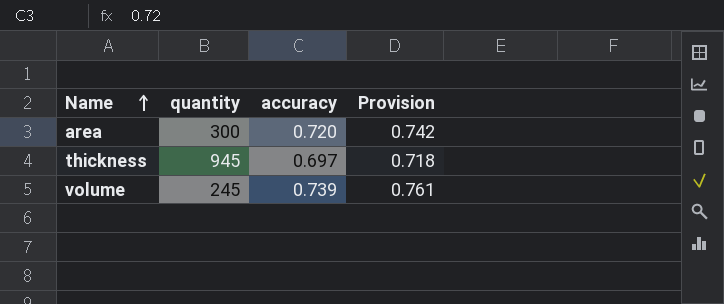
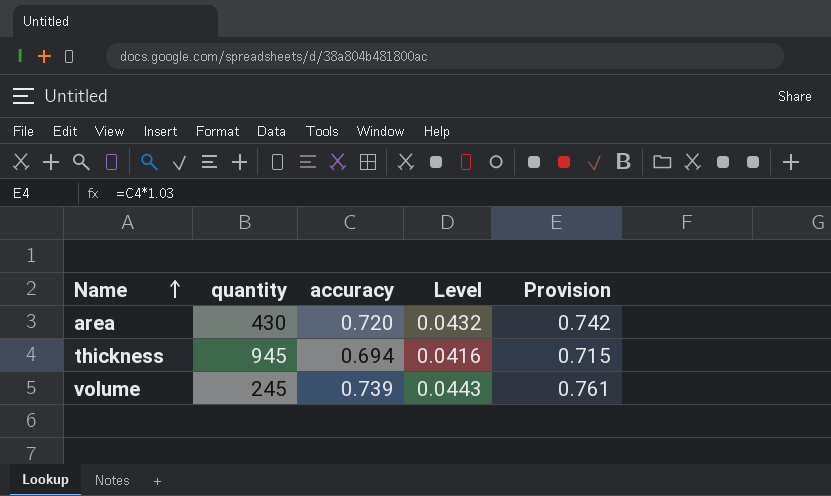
column Level | formula: none -> [accuracy] * 0.06
area | quantity: 300 -> 430
thickness | accuracy: 0.697 -> 0.694
thickness | Provision: 0.718 -> 0.715

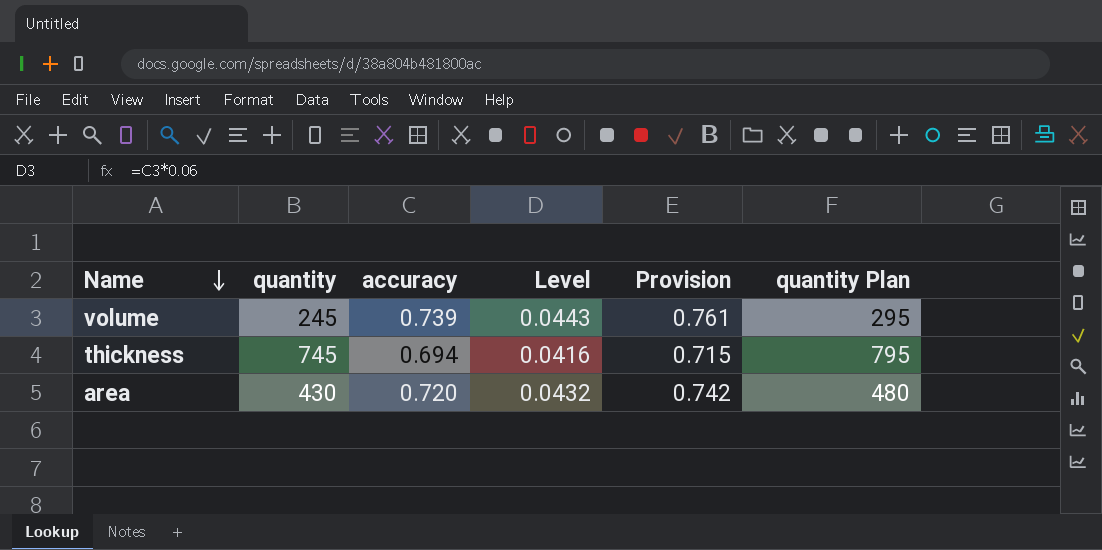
row order: Name ascending -> Name descending
column quantity Plan | formula: none -> [quantity] + 50
thickness | quantity: 945 -> 745

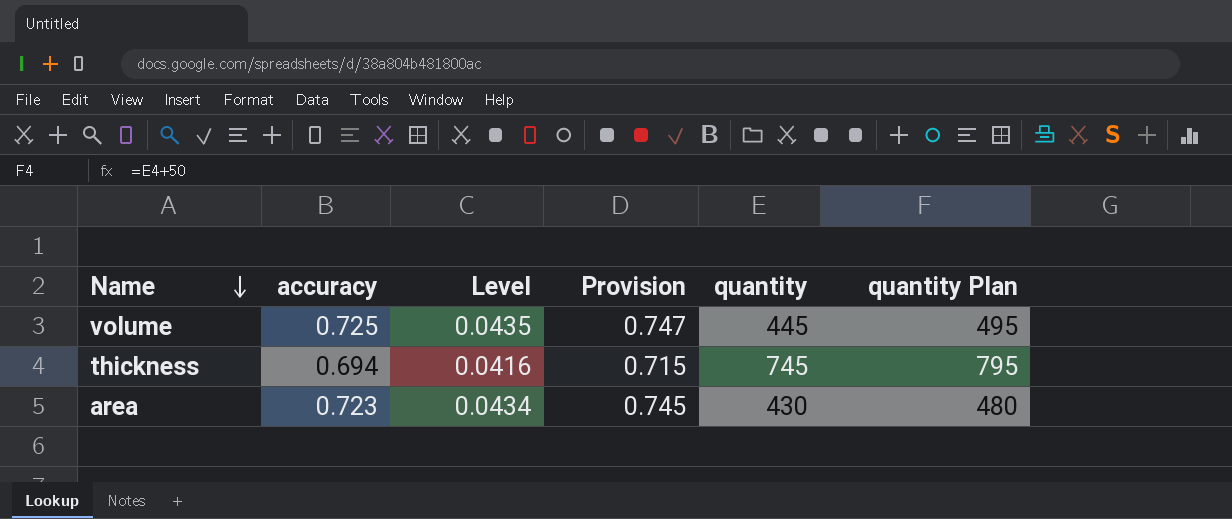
column quantity | position: 2 -> 5
volume | accuracy: 0.739 -> 0.725
volume | Level: 0.0443 -> 0.0435
volume | Provision: 0.761 -> 0.747
volume | quantity: 245 -> 445
volume | quantity Plan: 295 -> 495
area | accuracy: 0.720 -> 0.723
area | Level: 0.0432 -> 0.0434
area | Provision: 0.742 -> 0.745

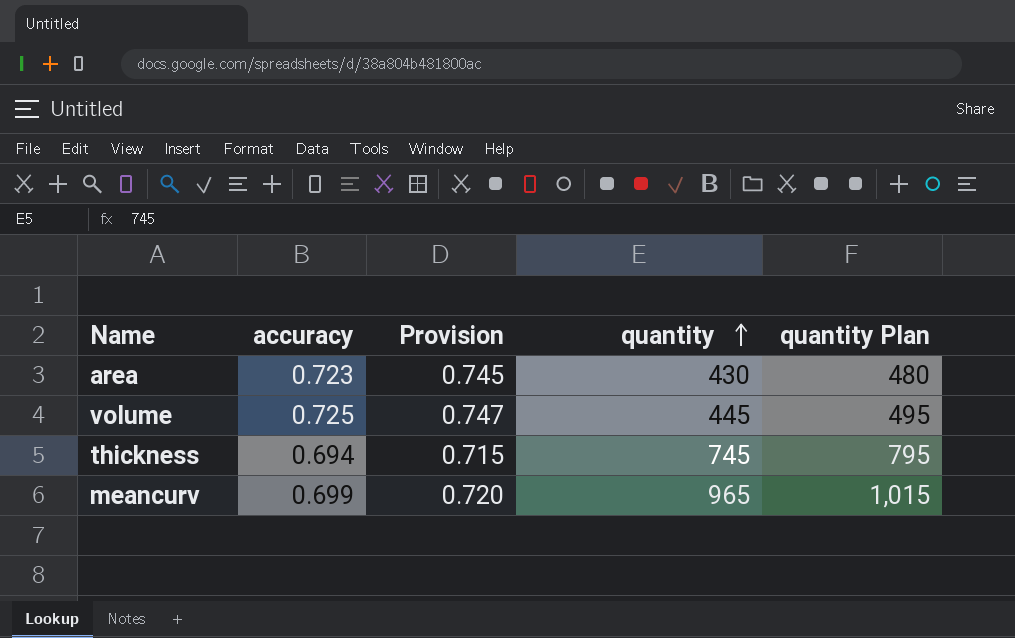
row order: Name descending -> quantity ascending
column Level | formula: [accuracy] * 0.06 -> none
row meancurv: none -> 0.699 | 0.720 | 965 | 1,015

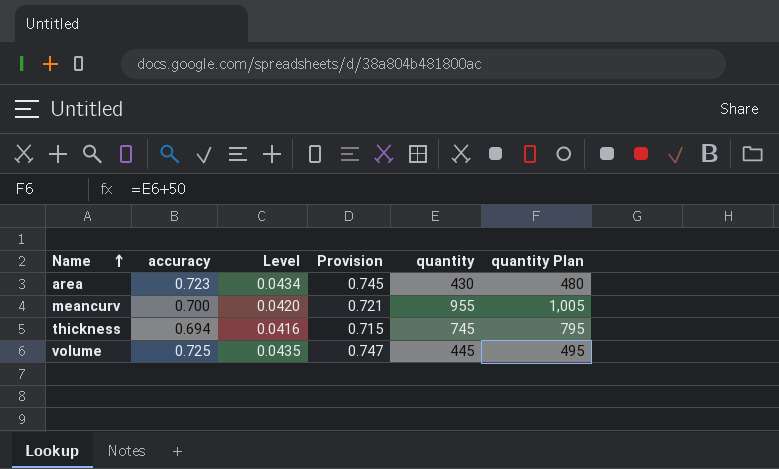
row order: quantity ascending -> Name ascending
column Level | formula: none -> [accuracy] * 0.06
meancurv | accuracy: 0.699 -> 0.700
meancurv | Provision: 0.720 -> 0.721
meancurv | quantity: 965 -> 955
meancurv | quantity Plan: 1,015 -> 1,005

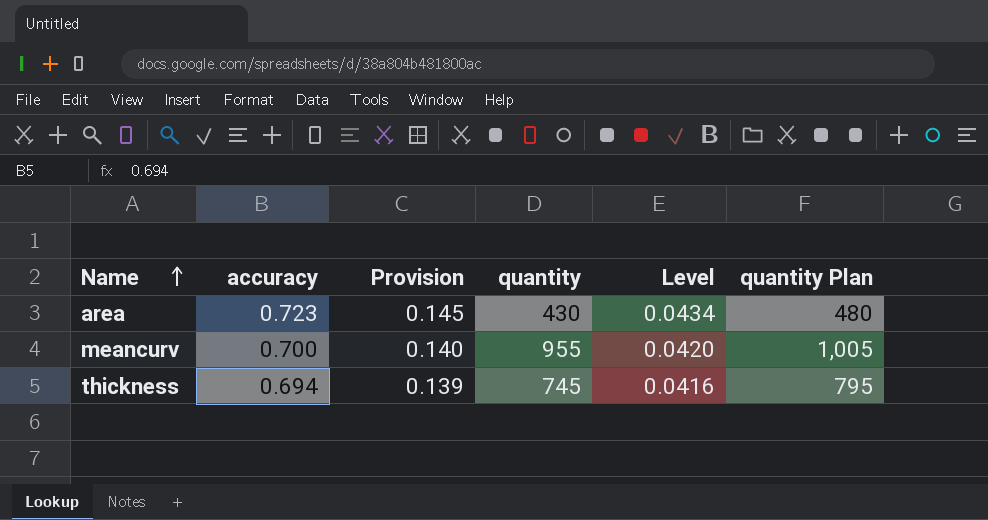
column Provision | formula: [accuracy] * 1.03 -> [accuracy] * 0.2
column Level | position: 3 -> 5
row volume: 0.725 | 0.0435 | 0.747 | 445 | 495 -> none

